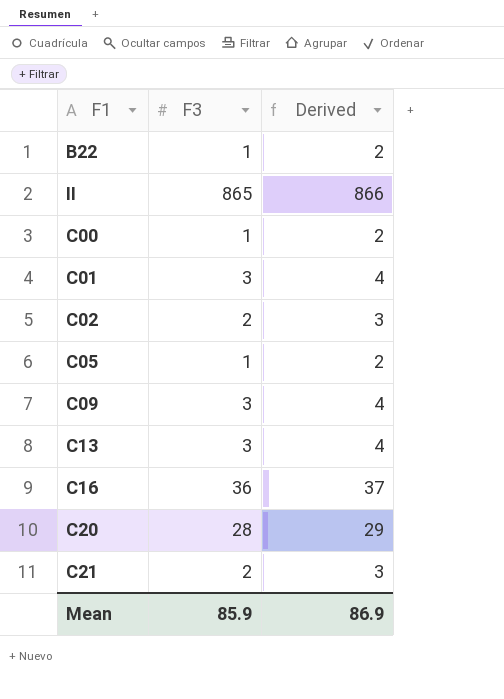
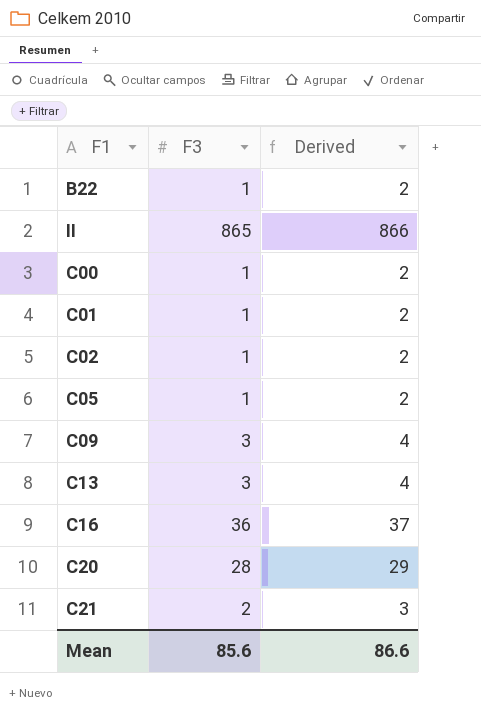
C01 | F3: 3 -> 1
C01 | Derived: 4 -> 2
C02 | F3: 2 -> 1
C02 | Derived: 3 -> 2
Mean | F3: 85.9 -> 85.6
Mean | Derived: 86.9 -> 86.6

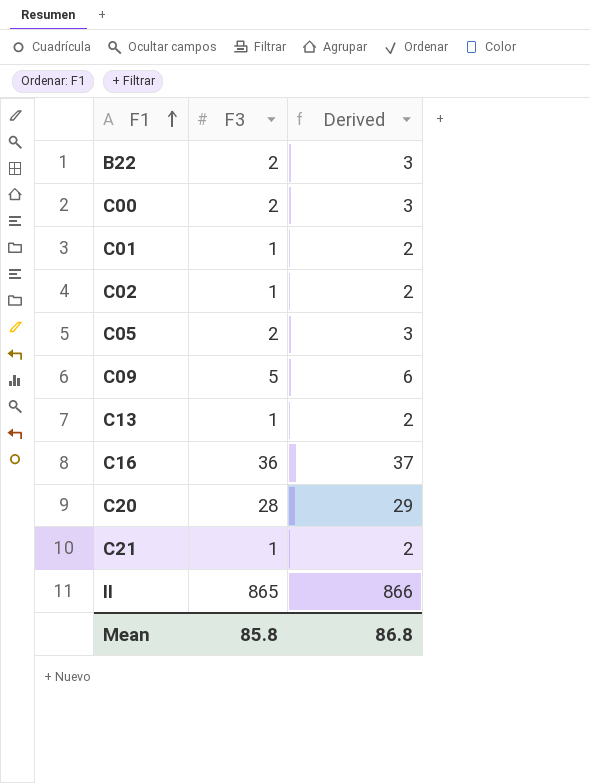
row order: none -> F1 ascending
B22 | F3: 1 -> 2
B22 | Derived: 2 -> 3
C00 | F3: 1 -> 2
C00 | Derived: 2 -> 3
C05 | F3: 1 -> 2
C05 | Derived: 2 -> 3
C09 | F3: 3 -> 5
C09 | Derived: 4 -> 6
C13 | F3: 3 -> 1
C13 | Derived: 4 -> 2
C21 | F3: 2 -> 1
C21 | Derived: 3 -> 2
Mean | F3: 85.6 -> 85.8
Mean | Derived: 86.6 -> 86.8

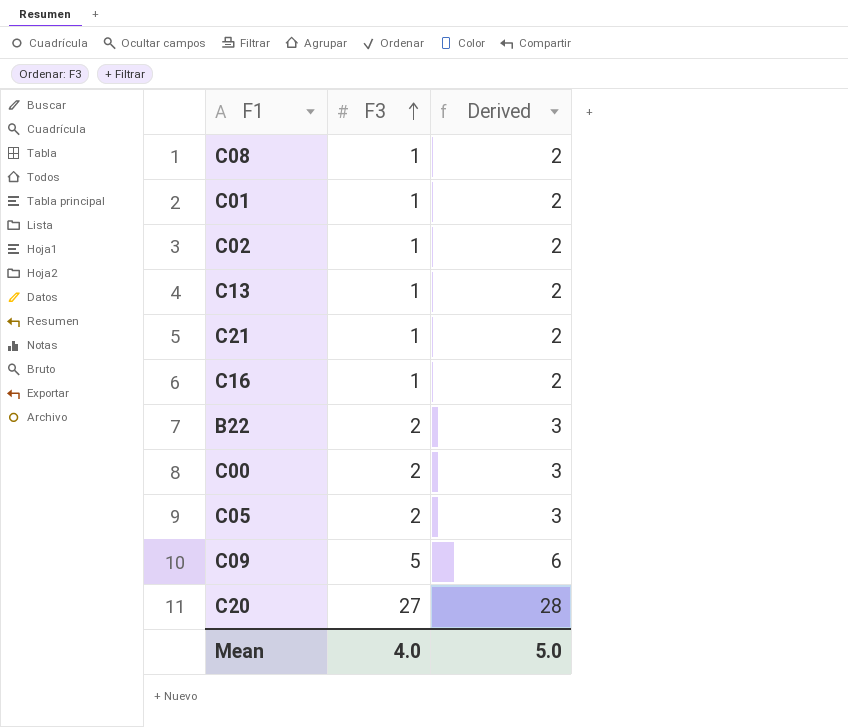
row order: F1 ascending -> F3 ascending
row II: 865 | 866 -> none
row C08: none -> 1 | 2
C16 | F3: 36 -> 1
C16 | Derived: 37 -> 2
C20 | F3: 28 -> 27
C20 | Derived: 29 -> 28
Mean | F3: 85.8 -> 4.0
Mean | Derived: 86.8 -> 5.0

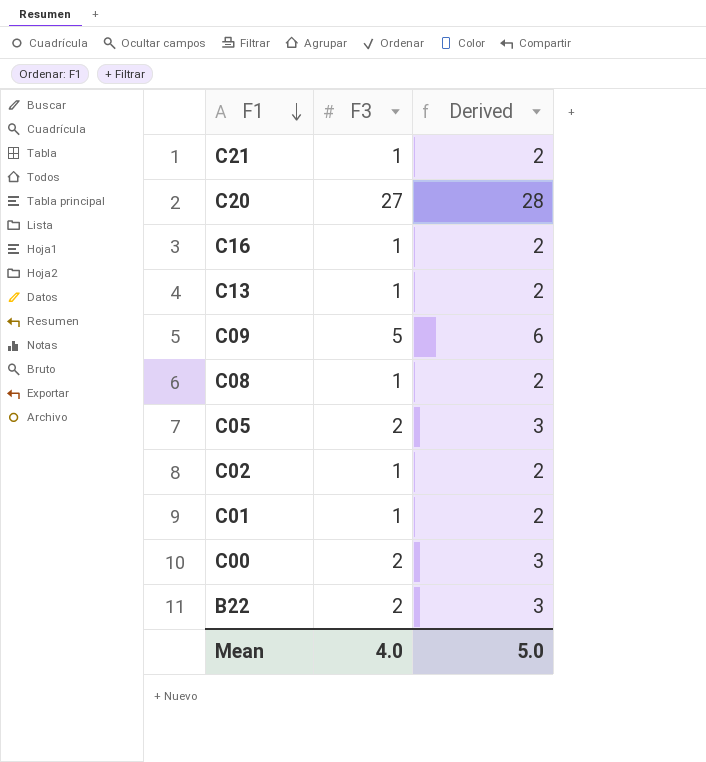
row order: F3 ascending -> F1 descending

